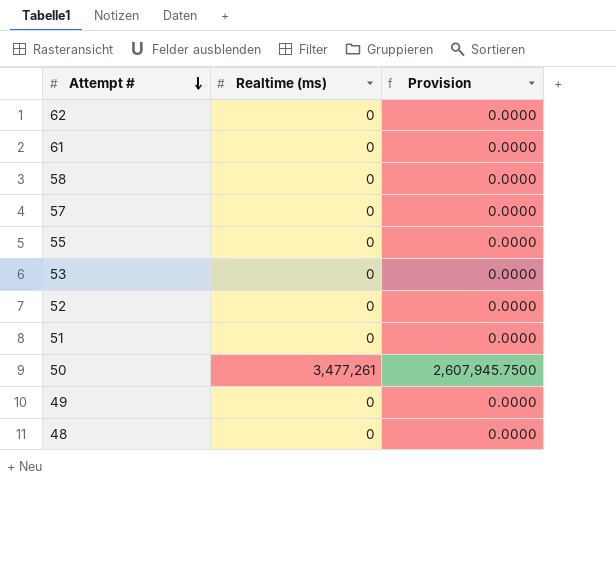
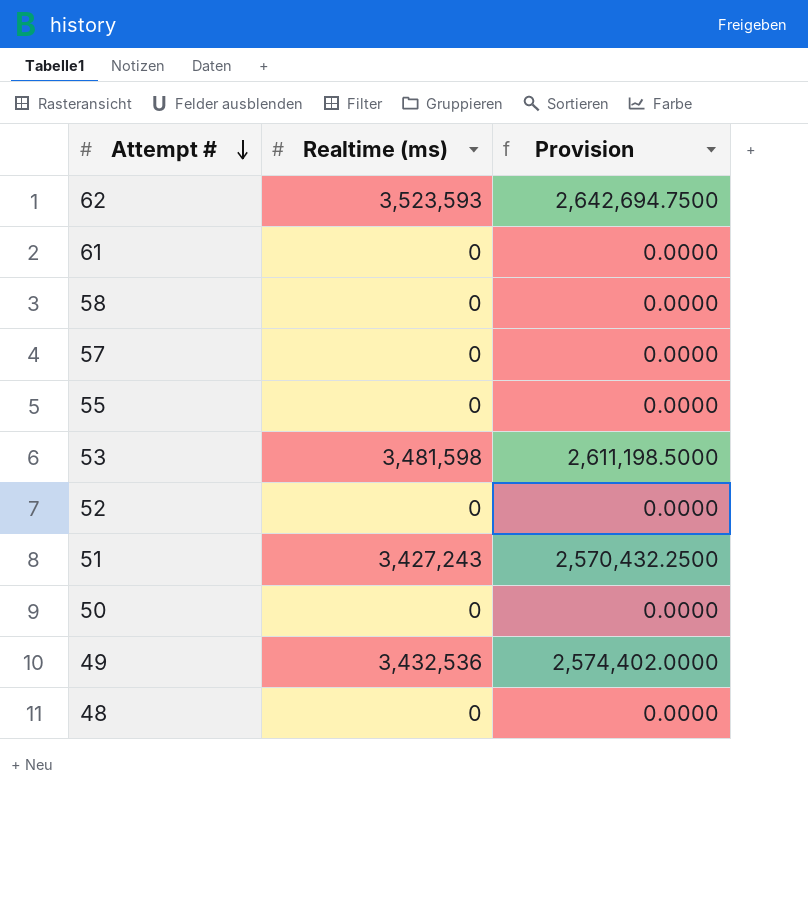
62 | Realtime (ms): 0 -> 3,523,593
62 | Provision: 0.0000 -> 2,642,694.7500
53 | Realtime (ms): 0 -> 3,481,598
53 | Provision: 0.0000 -> 2,611,198.5000
51 | Realtime (ms): 0 -> 3,427,243
51 | Provision: 0.0000 -> 2,570,432.2500
50 | Realtime (ms): 3,477,261 -> 0
50 | Provision: 2,607,945.7500 -> 0.0000
49 | Realtime (ms): 0 -> 3,432,536
49 | Provision: 0.0000 -> 2,574,402.0000

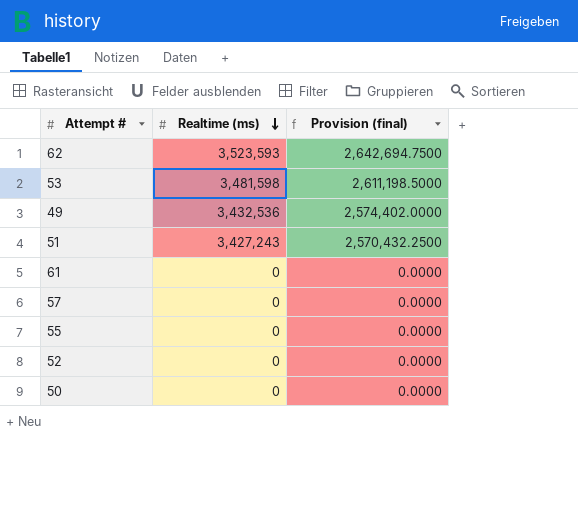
row order: Attempt # descending -> Realtime (ms) descending
column name: Provision -> Provision (final)
row 58: 0 | 0.0000 -> none
row 48: 0 | 0.0000 -> none

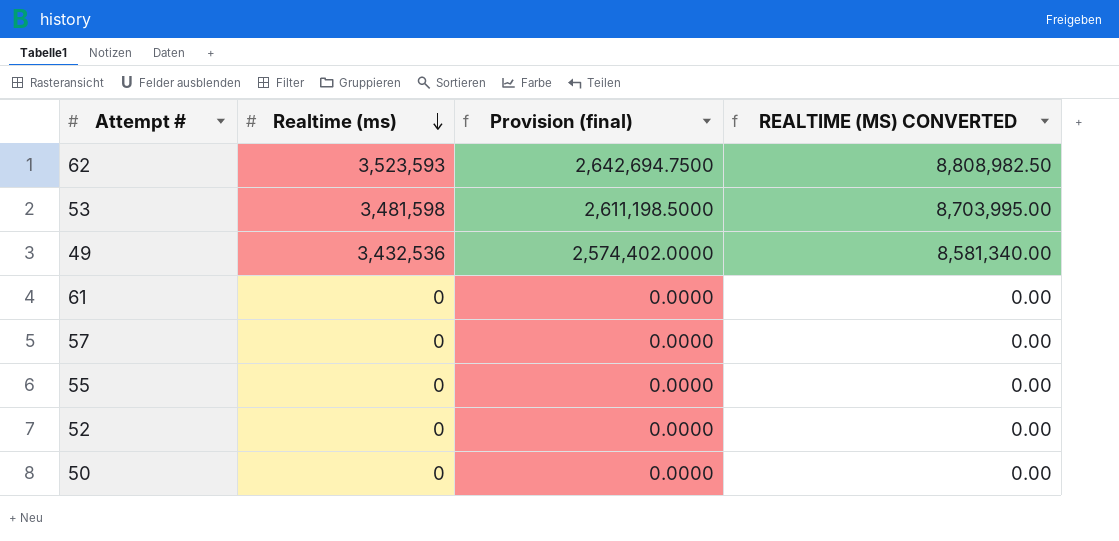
column REALTIME (MS) CONVERTED | formula: none -> [Realtime (ms)] * 2.5
row 51: 3,427,243 | 2,570,432.2500 -> none

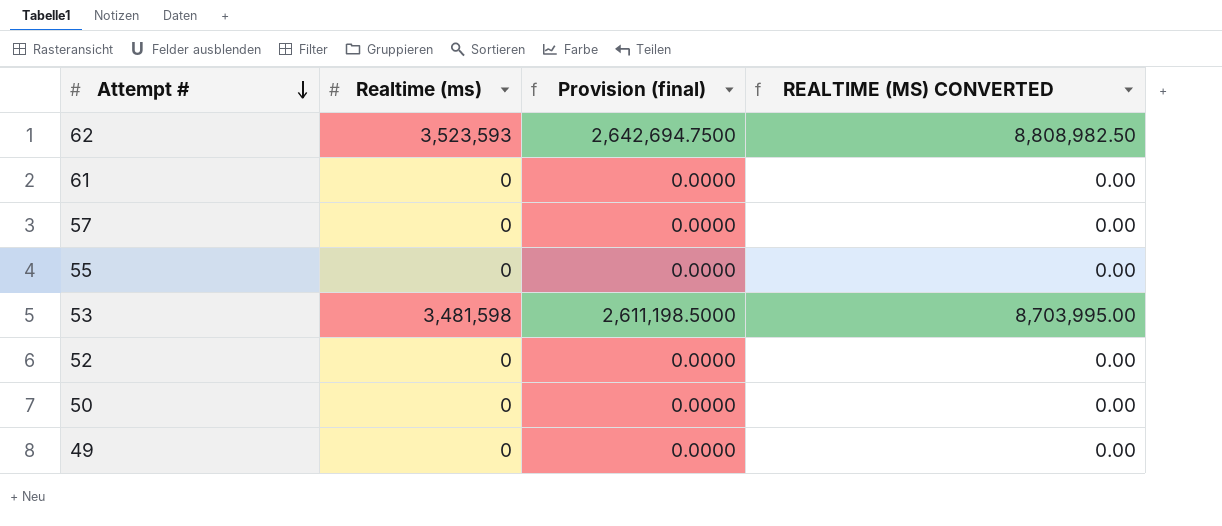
row order: Realtime (ms) descending -> Attempt # descending
49 | Realtime (ms): 3,432,536 -> 0
49 | Provision (final): 2,574,402.0000 -> 0.0000
49 | REALTIME (MS) CONVERTED: 8,581,340.00 -> 0.00

